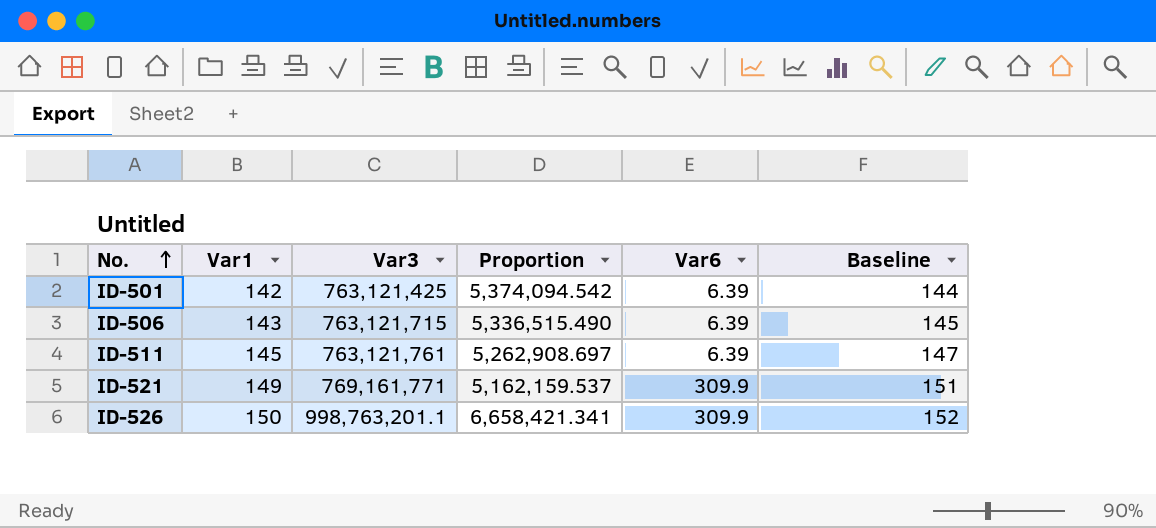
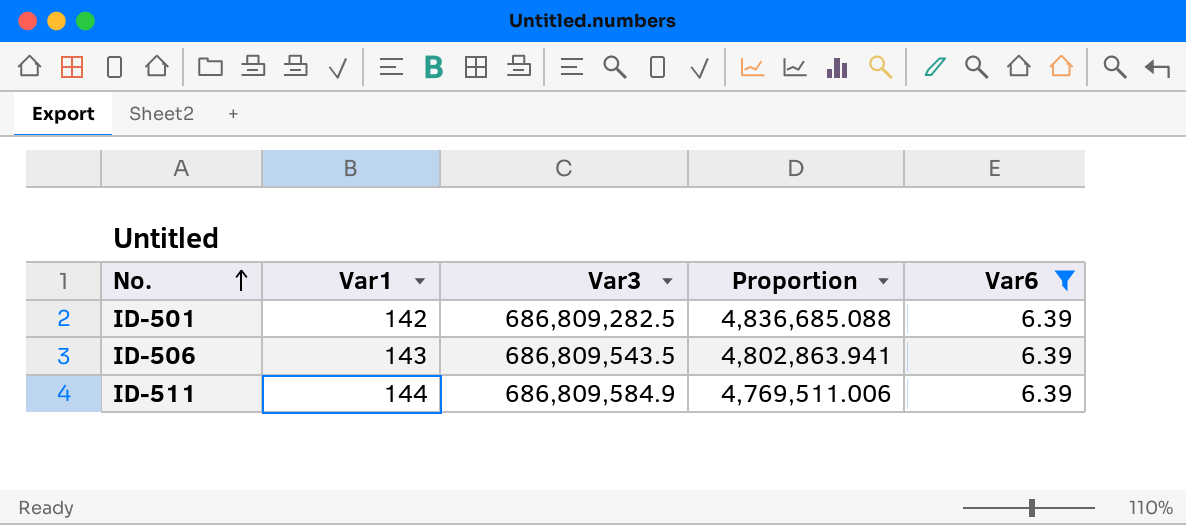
filter: none -> Var6 = 6.39
column Baseline | formula: [Var1] + 2 -> none
ID-501 | Var3: 763,121,425 -> 686,809,282.5
ID-501 | Proportion: 5,374,094.542 -> 4,836,685.088
ID-506 | Var3: 763,121,715 -> 686,809,543.5
ID-506 | Proportion: 5,336,515.490 -> 4,802,863.941
ID-511 | Var1: 145 -> 144
ID-511 | Var3: 763,121,761 -> 686,809,584.9
ID-511 | Proportion: 5,262,908.697 -> 4,769,511.006

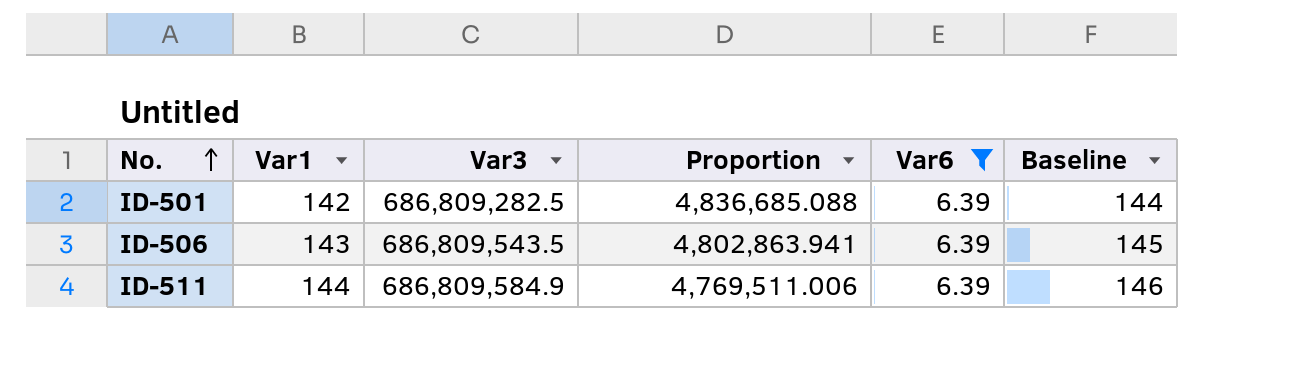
column Baseline | formula: none -> [Var1] + 2

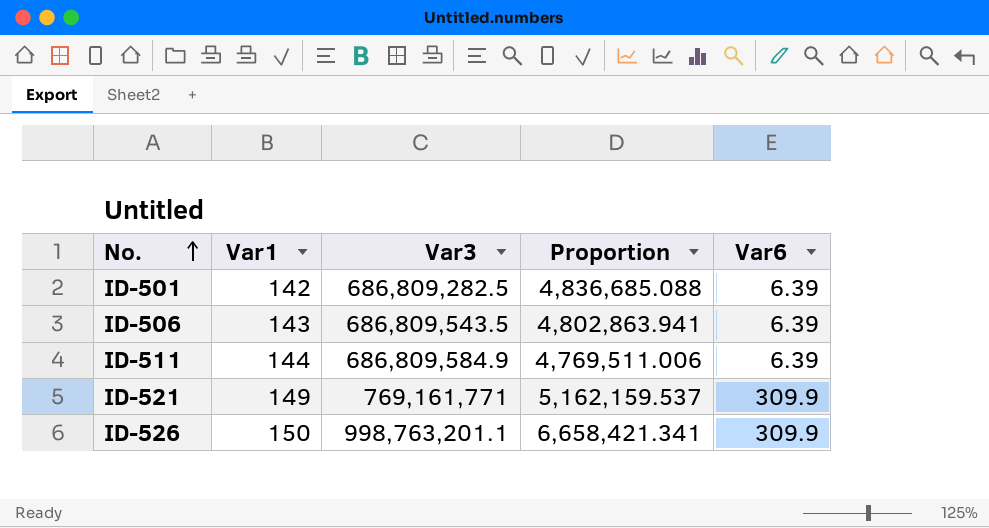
filter: Var6 = 6.39 -> none
column Baseline | formula: [Var1] + 2 -> none

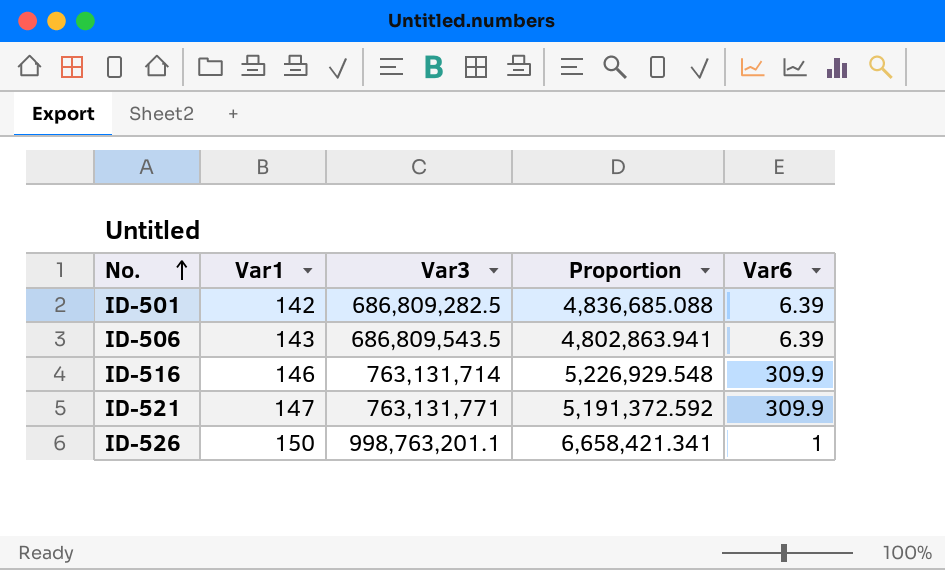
row ID-511: 144 | 686,809,584.9 | 4,769,511.006 | 6.39 -> none
row ID-516: none -> 146 | 763,131,714 | 5,226,929.548 | 309.9
ID-521 | Var1: 149 -> 147
ID-521 | Var3: 769,161,771 -> 763,131,771
ID-521 | Proportion: 5,162,159.537 -> 5,191,372.592
ID-526 | Var6: 309.9 -> 1

